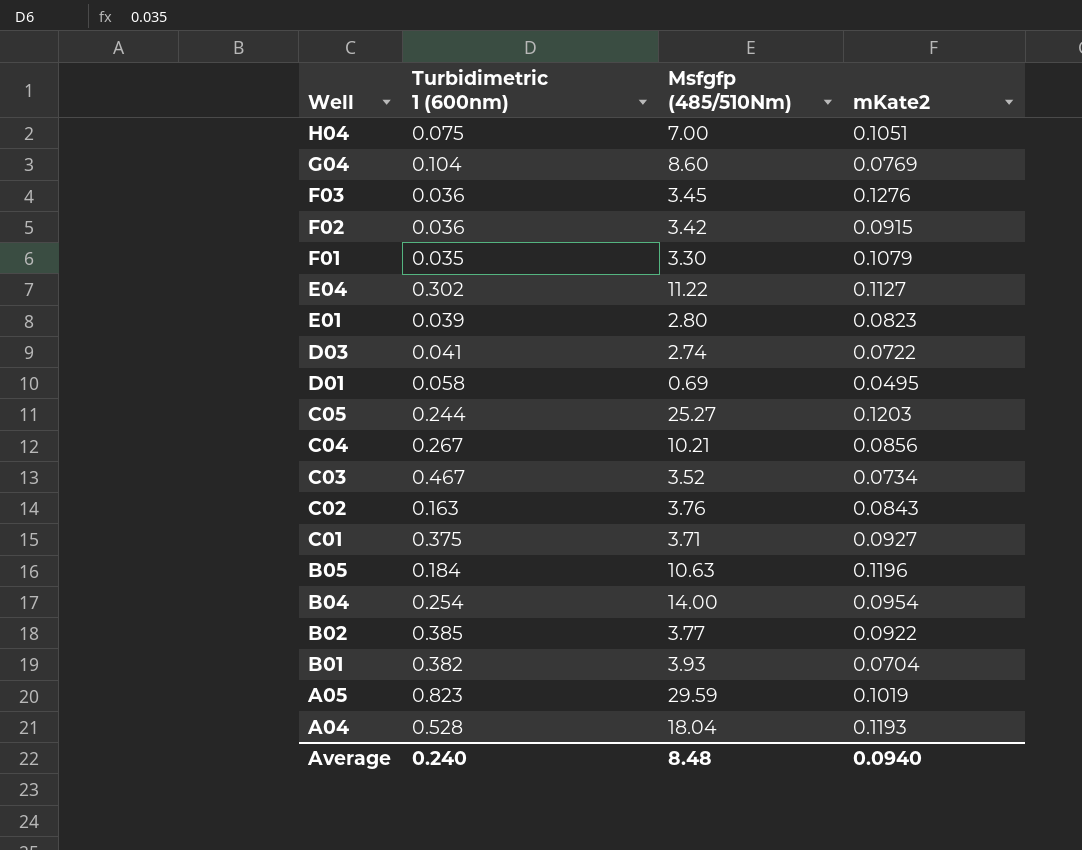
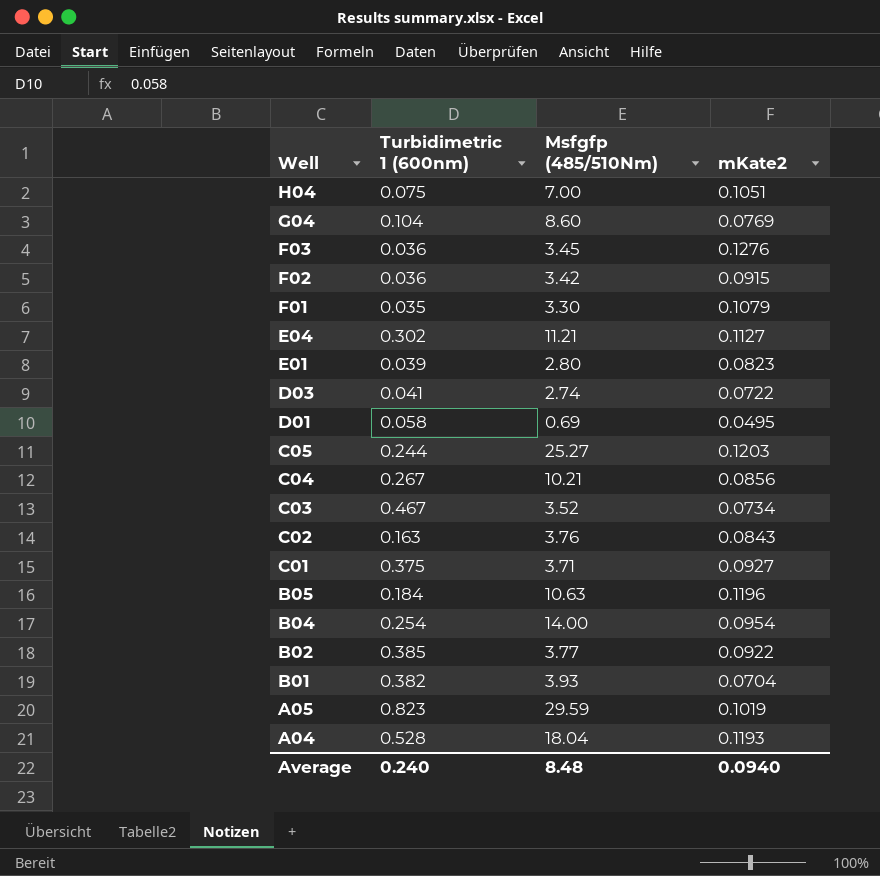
E04 | Msfgfp (485/510Nm): 11.22 -> 11.21

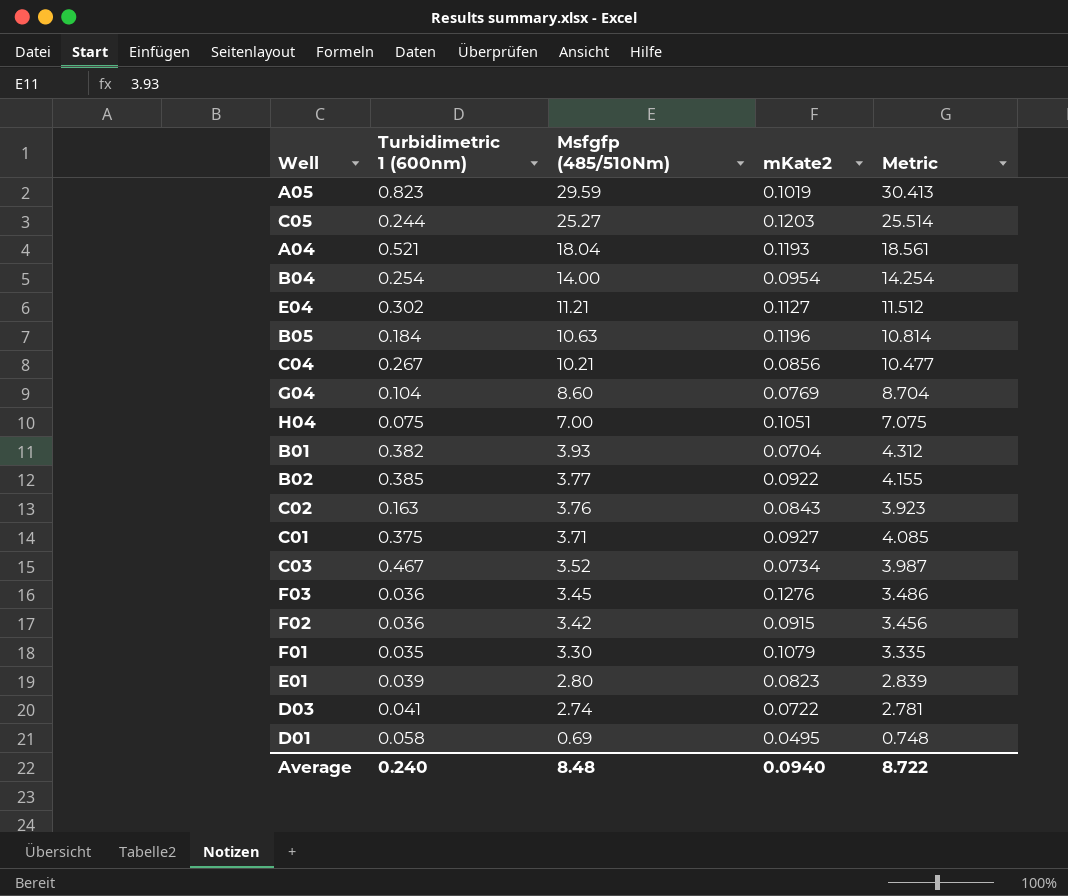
row order: Well descending -> Msfgfp (485/510Nm) descending
column Metric | formula: none -> [Turbidimetric 1 (600nm)] + [Msfgfp (485/510Nm)]
A04 | Turbidimetric 1 (600nm): 0.528 -> 0.521

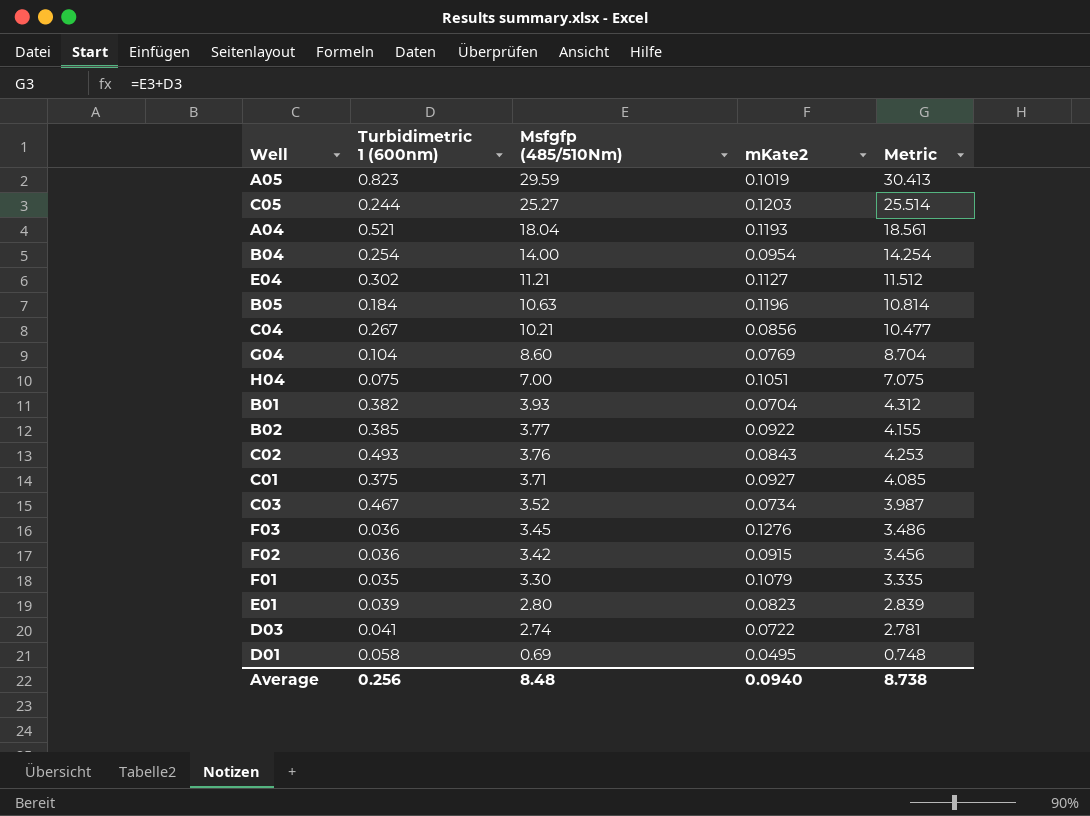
C02 | Turbidimetric 1 (600nm): 0.163 -> 0.493
C02 | Metric: 3.923 -> 4.253
Average | Turbidimetric 1 (600nm): 0.240 -> 0.256
Average | Metric: 8.722 -> 8.738

